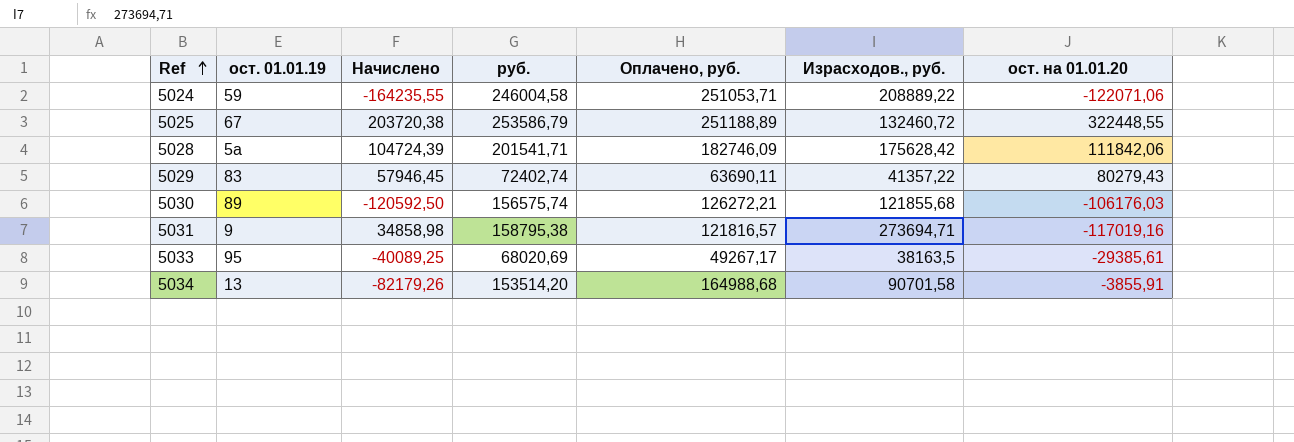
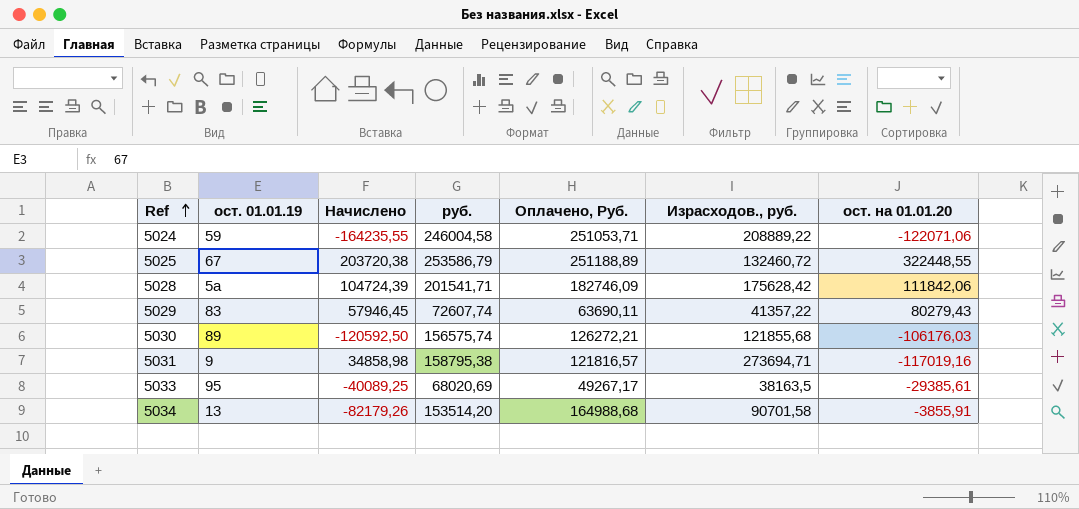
column name: Оплачено, руб. -> Оплачено, Руб.
5029 | руб.: 72402,74 -> 72607,74

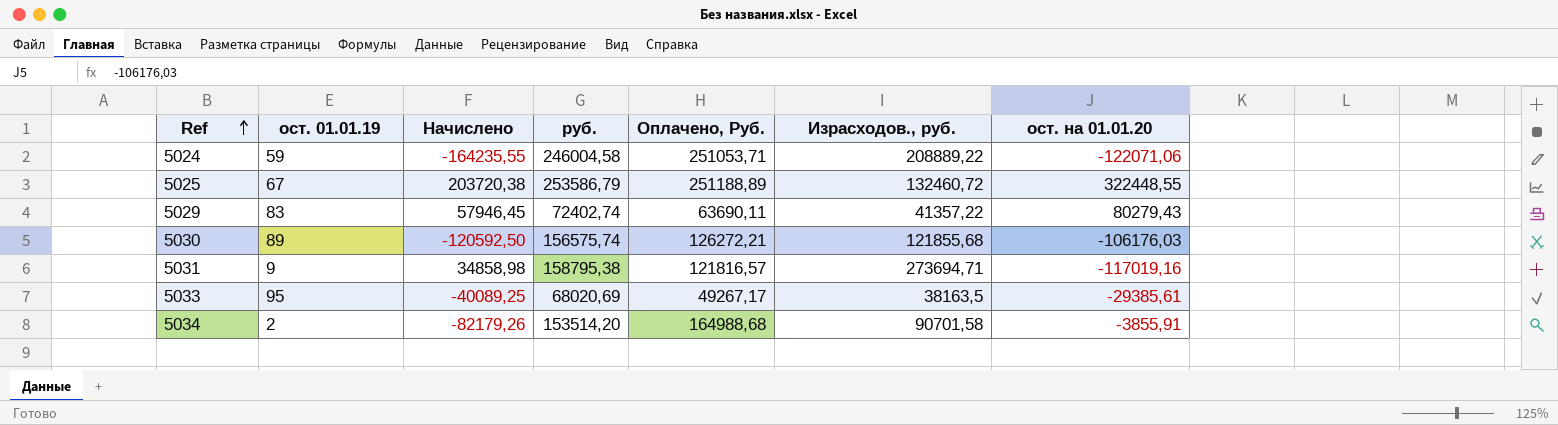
row 5028: 5а | 104724,39 | 201541,71 | 182746,09 | 175628,42 | 111842,06 -> none
5029 | руб.: 72607,74 -> 72402,74
5034 | ост. 01.01.19: 13 -> 2

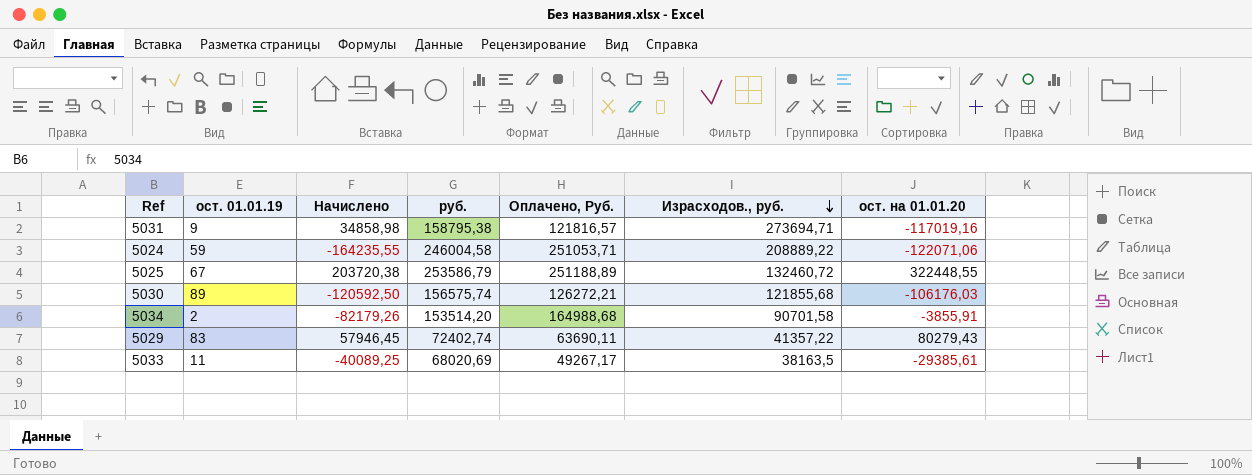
row order: Ref ascending -> Израсходов., руб. descending
5033 | ост. 01.01.19: 95 -> 11

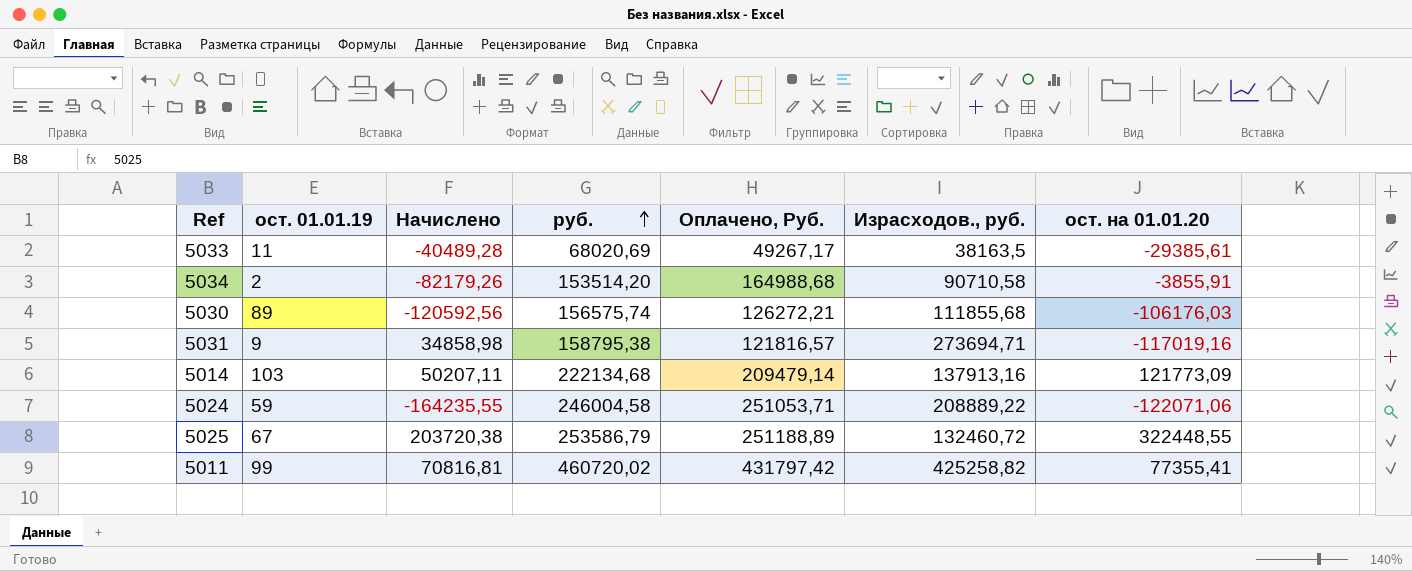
row order: Израсходов., руб. descending -> руб. ascending
row 5029: 83 | 57946,45 | 72402,74 | 63690,11 | 41357,22 | 80279,43 -> none
5033 | Начислено: -40089,25 -> -40489,28
5034 | Израсходов., руб.: 90701,58 -> 90710,58
5030 | Начислено: -120592,50 -> -120592,56
5030 | Израсходов., руб.: 121855,68 -> 111855,68
row 5014: none -> 103 | 50207,11 | 222134,68 | 209479,14 | 137913,16 | 121773,09
row 5011: none -> 99 | 70816,81 | 460720,02 | 431797,42 | 425258,82 | 77355,41

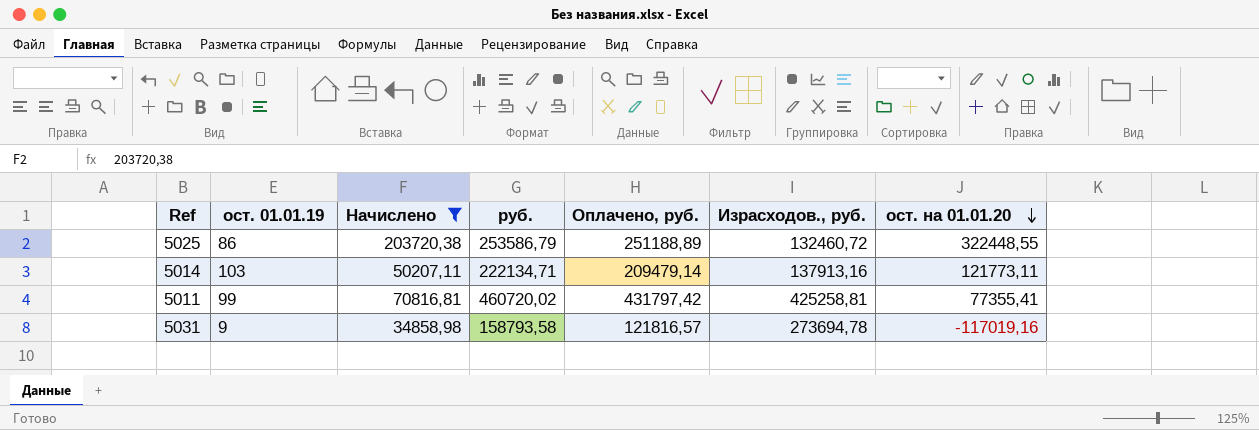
filter: none -> Начислено >= 34858,98
row order: руб. ascending -> ост. на 01.01.20 descending
column name: Оплачено, Руб. -> Оплачено, руб.
5025 | ост. 01.01.19: 67 -> 86
5014 | руб.: 222134,68 -> 222134,71
5014 | ост. на 01.01.20: 121773,09 -> 121773,11
5011 | Израсходов., руб.: 425258,82 -> 425258,81
5031 | руб.: 158795,38 -> 158793,58
5031 | Израсходов., руб.: 273694,71 -> 273694,78

